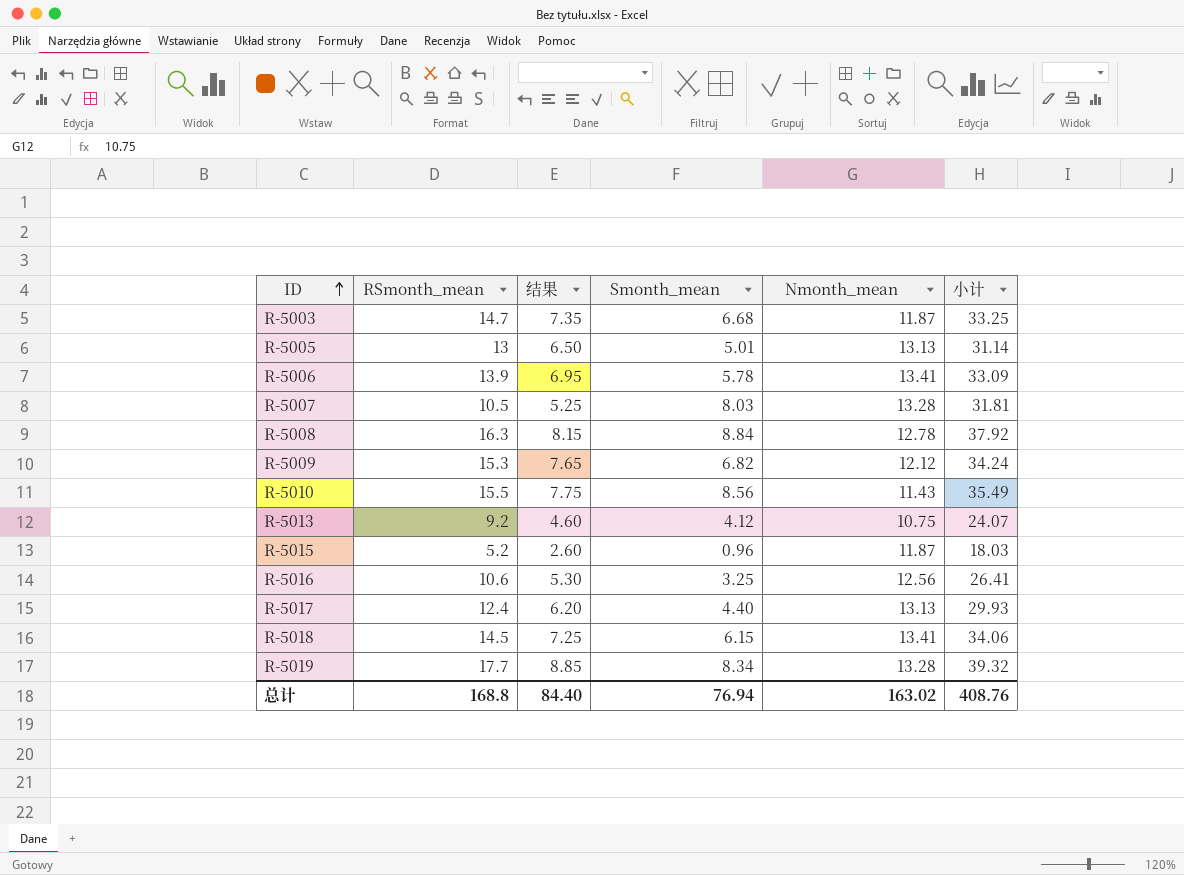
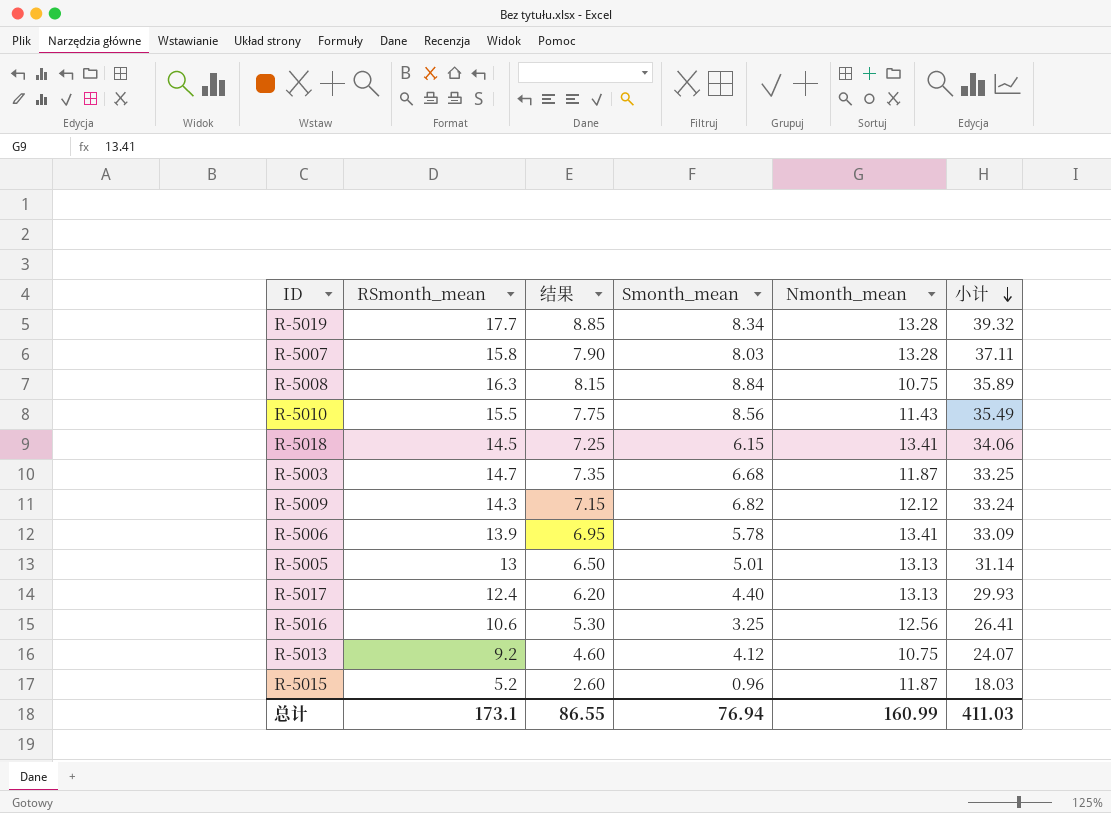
row order: ID ascending -> 小计 descending
R-5007 | RSmonth_mean: 10.5 -> 15.8
R-5007 | 结果: 5.25 -> 7.90
R-5007 | 小计: 31.81 -> 37.11
R-5008 | Nmonth_mean: 12.78 -> 10.75
R-5008 | 小计: 37.92 -> 35.89
R-5009 | RSmonth_mean: 15.3 -> 14.3
R-5009 | 结果: 7.65 -> 7.15
R-5009 | 小计: 34.24 -> 33.24
总计 | RSmonth_mean: 168.8 -> 173.1
总计 | 结果: 84.40 -> 86.55
总计 | Nmonth_mean: 163.02 -> 160.99
总计 | 小计: 408.76 -> 411.03

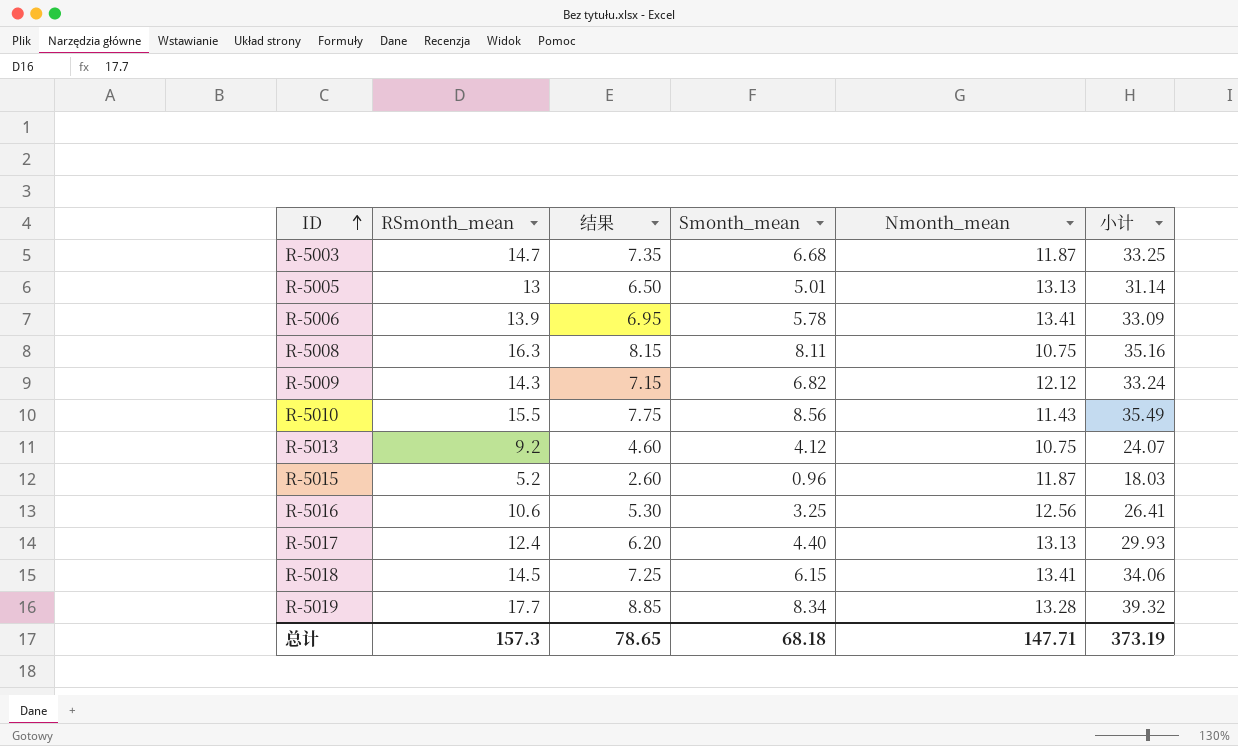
row order: 小计 descending -> ID ascending
row R-5007: 15.8 | 7.90 | 8.03 | 13.28 | 37.11 -> none
R-5008 | Smonth_mean: 8.84 -> 8.11
R-5008 | 小计: 35.89 -> 35.16
总计 | RSmonth_mean: 173.1 -> 157.3
总计 | 结果: 86.55 -> 78.65
总计 | Smonth_mean: 76.94 -> 68.18
总计 | Nmonth_mean: 160.99 -> 147.71
总计 | 小计: 411.03 -> 373.19

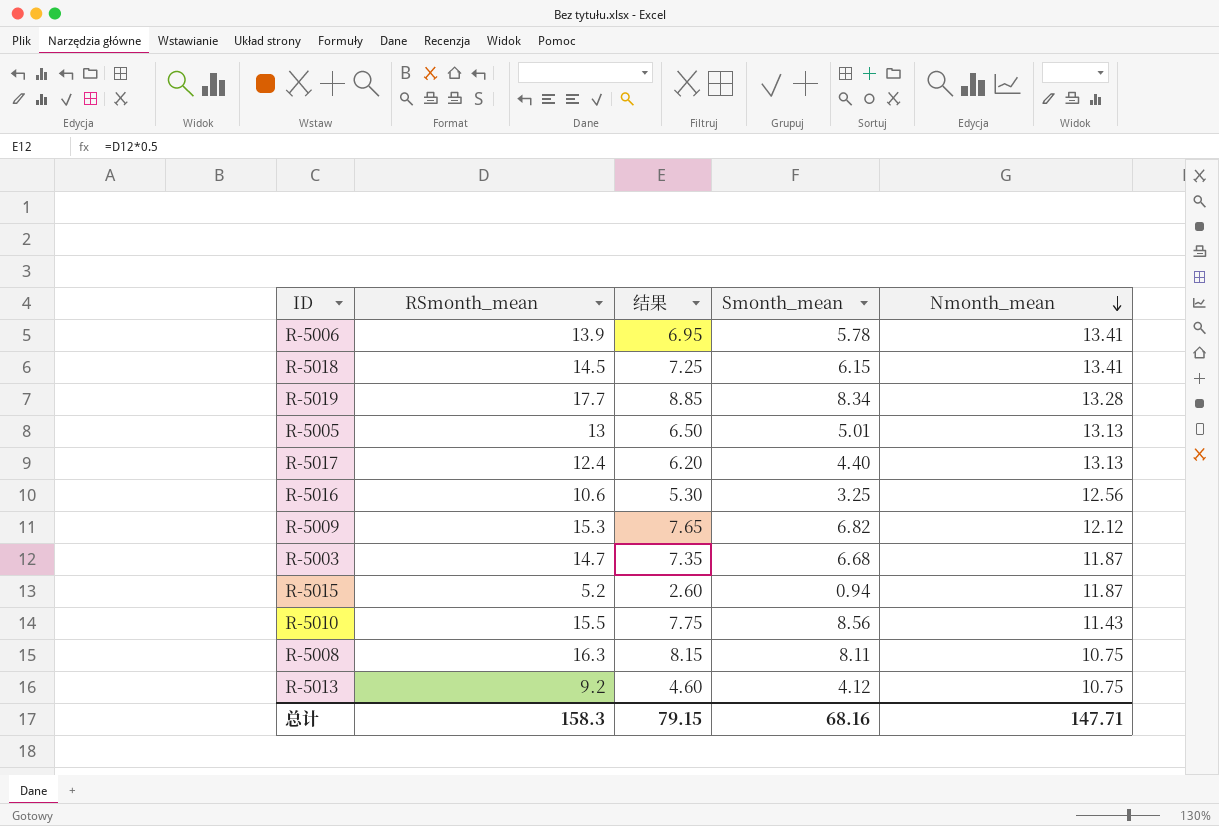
row order: ID ascending -> Nmonth_mean descending
column 小计 | formula: [RSmonth_mean] + [Smonth_mean] + [Nmonth_mean] -> none
R-5009 | RSmonth_mean: 14.3 -> 15.3
R-5009 | 结果: 7.15 -> 7.65
R-5015 | Smonth_mean: 0.96 -> 0.94
总计 | RSmonth_mean: 157.3 -> 158.3
总计 | 结果: 78.65 -> 79.15
总计 | Smonth_mean: 68.18 -> 68.16

